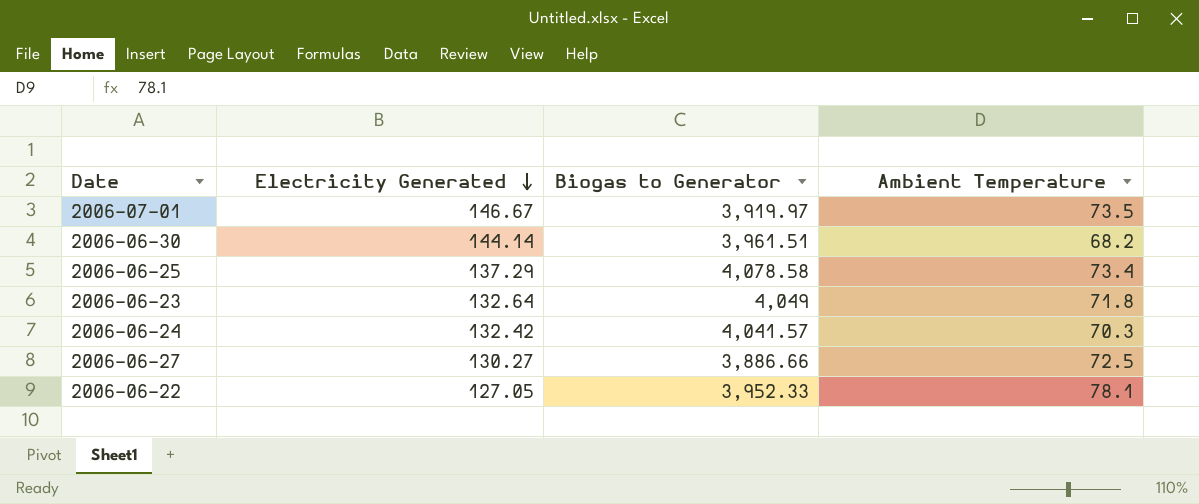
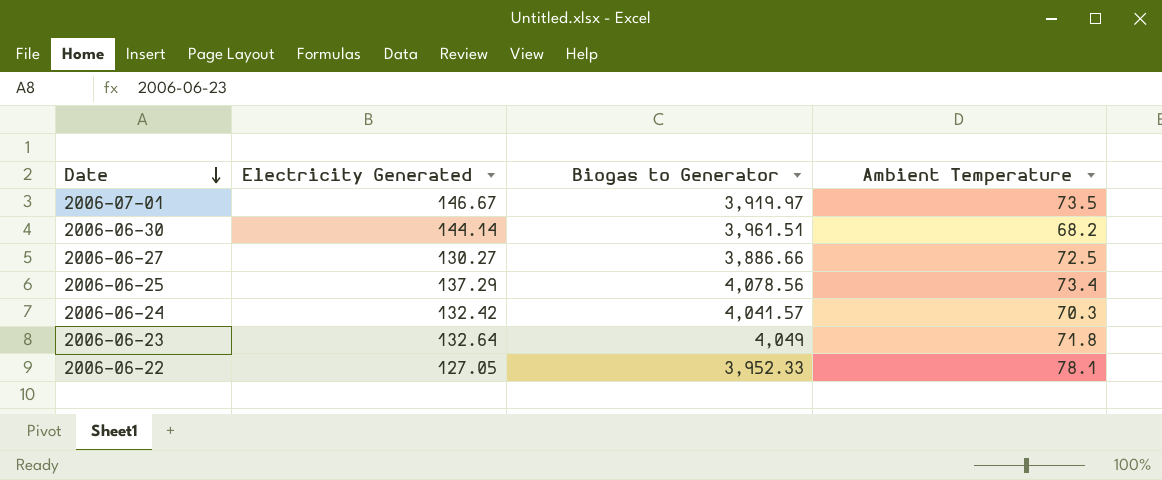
row order: Electricity Generated descending -> Date descending
2006-06-25 | Biogas to Generator: 4,078.58 -> 4,078.56

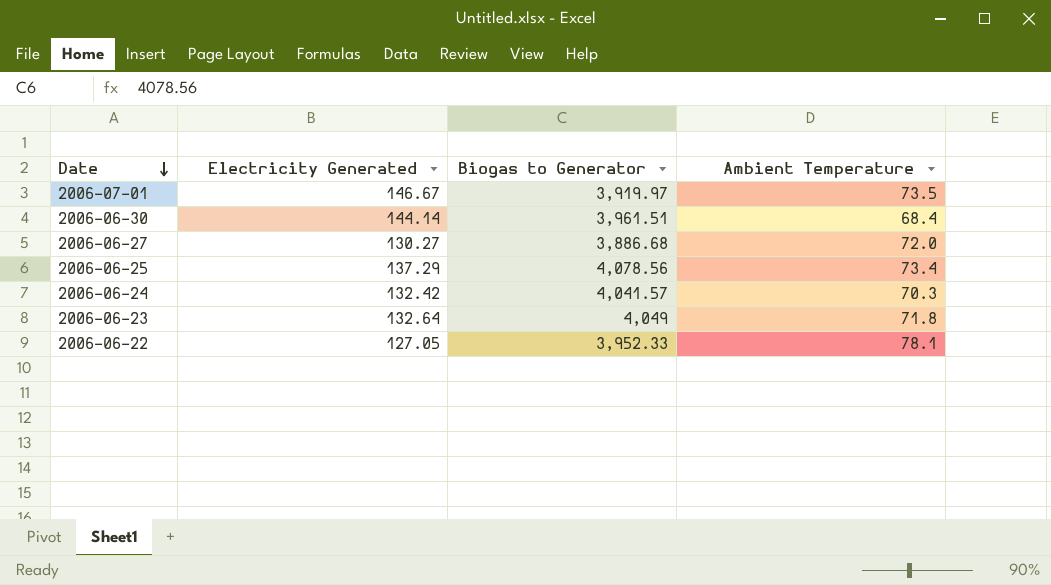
2006-06-30 | Ambient Temperature: 68.2 -> 68.4
2006-06-27 | Biogas to Generator: 3,886.66 -> 3,886.68
2006-06-27 | Ambient Temperature: 72.5 -> 72.0

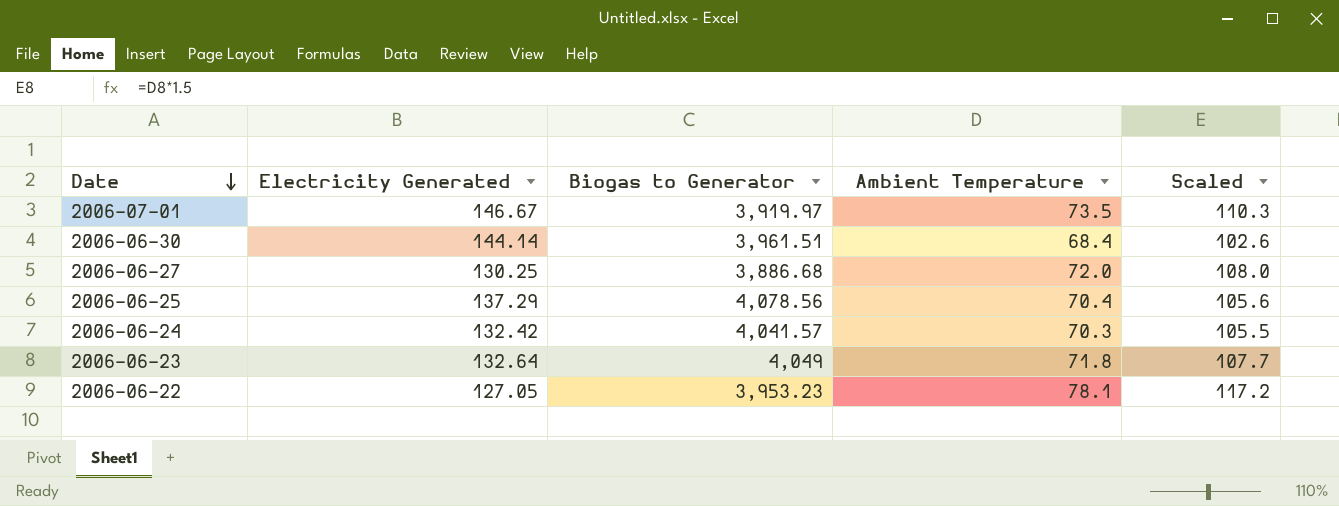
column Scaled | formula: none -> [Ambient Temperature] * 1.5
2006-06-27 | Electricity Generated: 130.27 -> 130.25
2006-06-25 | Ambient Temperature: 73.4 -> 70.4
2006-06-22 | Biogas to Generator: 3,952.33 -> 3,953.23

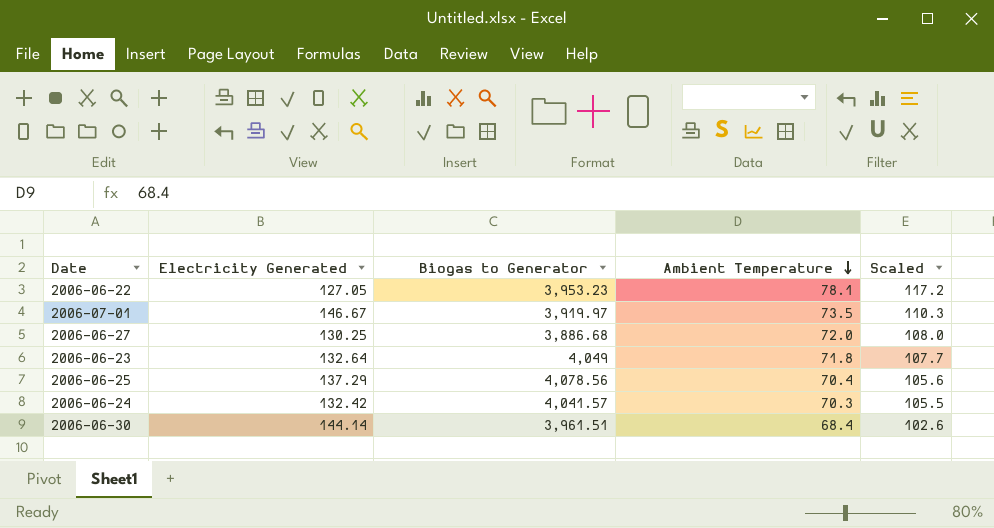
row order: Date descending -> Ambient Temperature descending

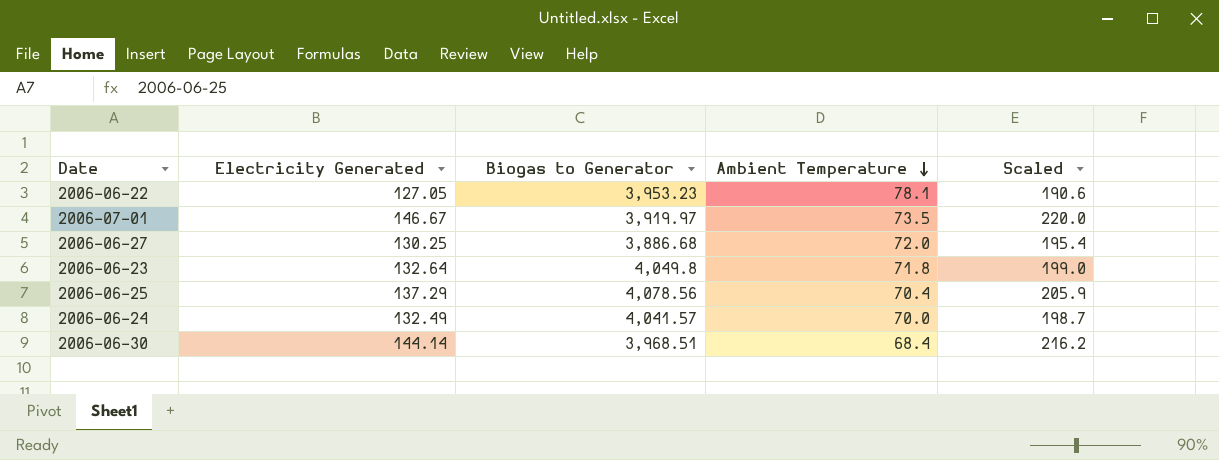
column Scaled | formula: [Ambient Temperature] * 1.5 -> [Electricity Generated] * 1.5
2006-06-23 | Biogas to Generator: 4,049 -> 4,049.8
2006-06-24 | Electricity Generated: 132.42 -> 132.49
2006-06-24 | Ambient Temperature: 70.3 -> 70.0
2006-06-30 | Biogas to Generator: 3,961.51 -> 3,968.51

